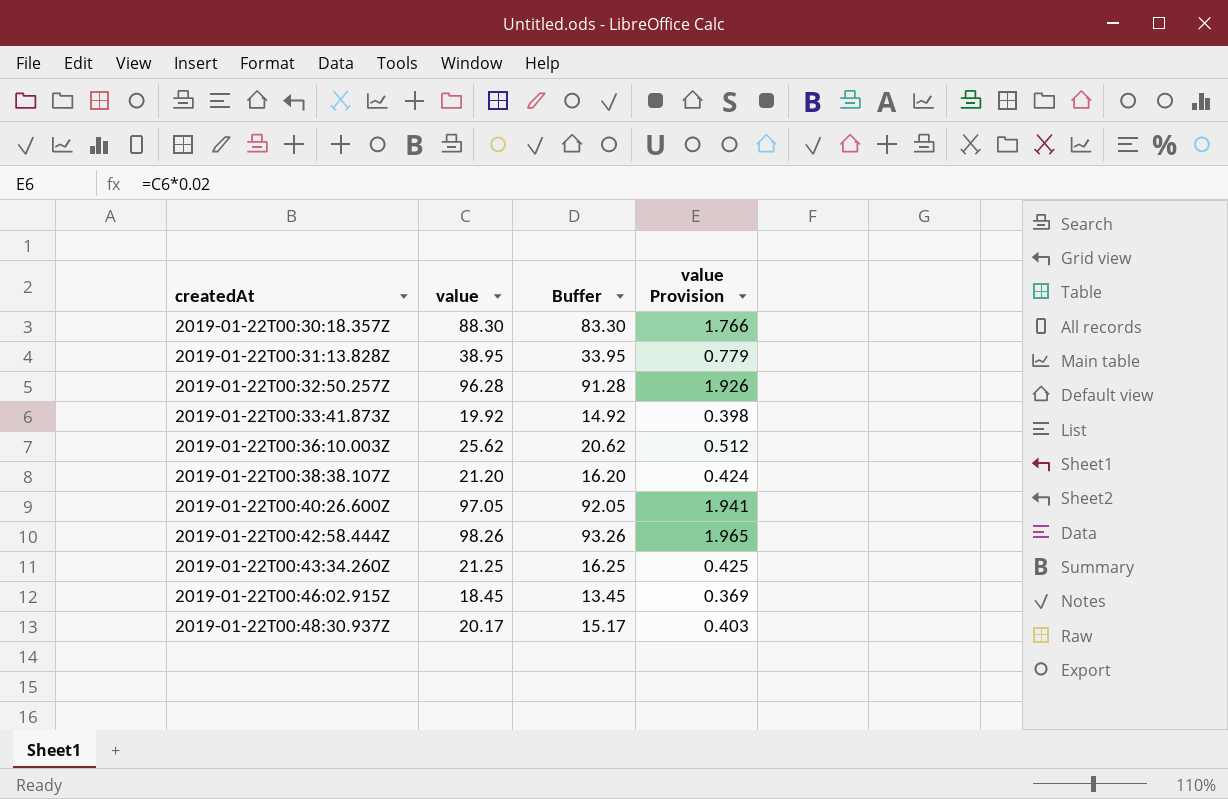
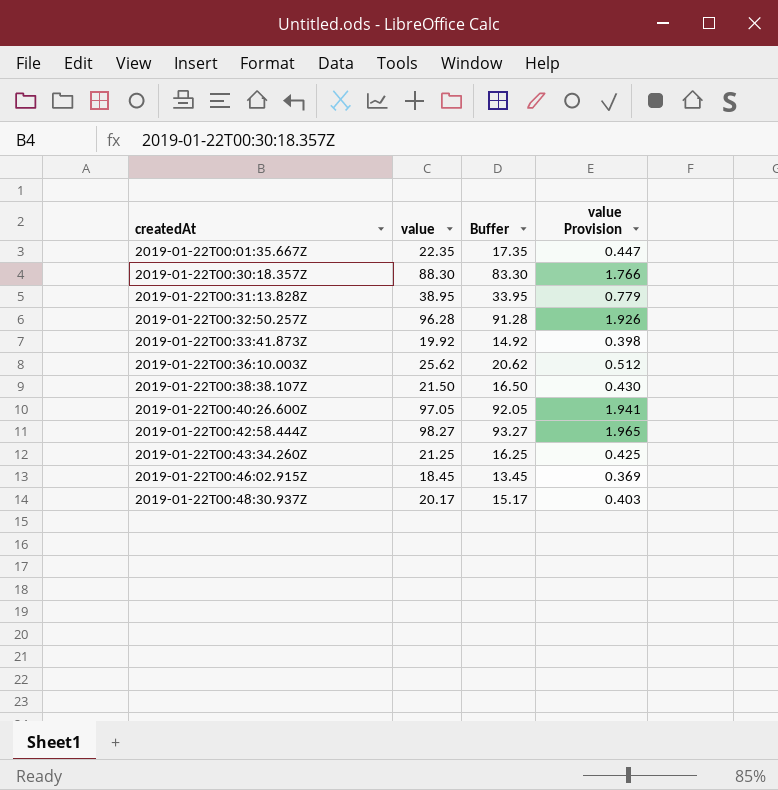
row 2019-01-22T00:01:35.667Z: none -> 22.35 | 17.35 | 0.447
2019-01-22T00:38:38.107Z | value: 21.20 -> 21.50
2019-01-22T00:38:38.107Z | Buffer: 16.20 -> 16.50
2019-01-22T00:38:38.107Z | value Provision: 0.424 -> 0.430
2019-01-22T00:42:58.444Z | value: 98.26 -> 98.27
2019-01-22T00:42:58.444Z | Buffer: 93.26 -> 93.27

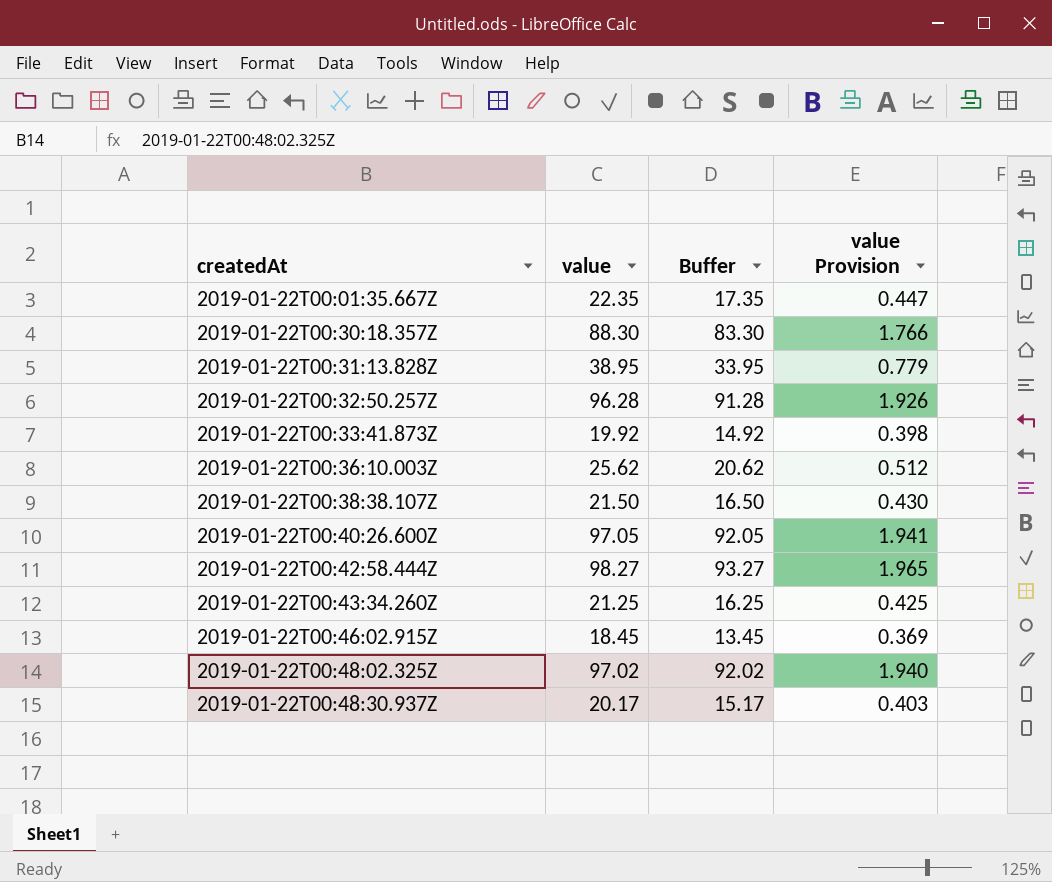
row 2019-01-22T00:48:02.325Z: none -> 97.02 | 92.02 | 1.940

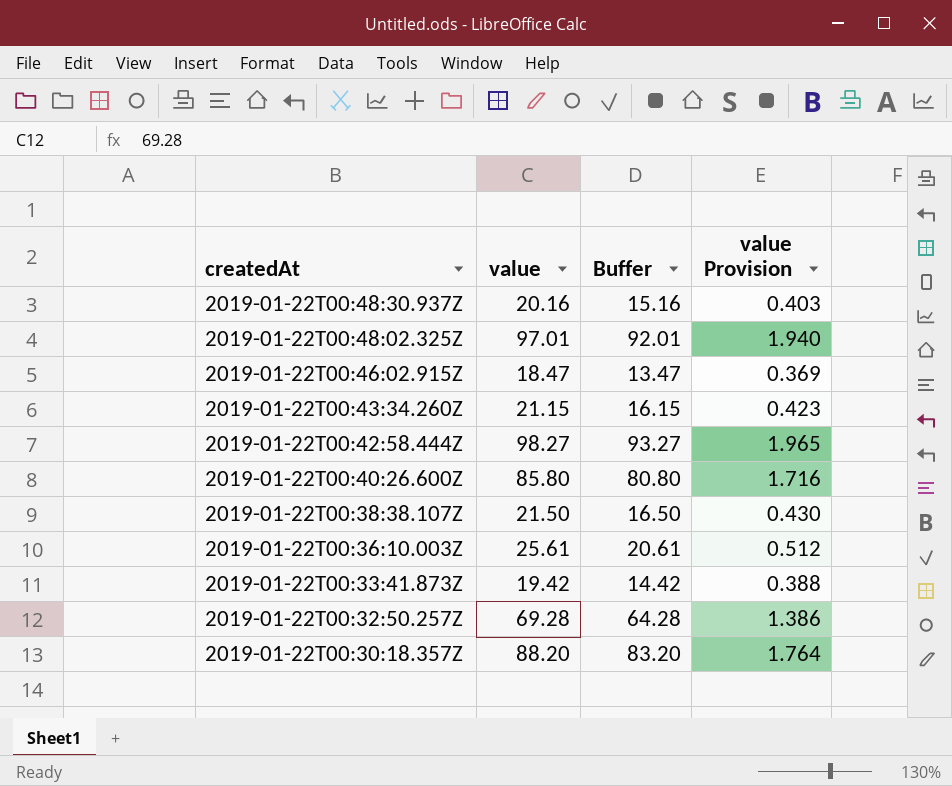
row order: createdAt ascending -> createdAt descending
row 2019-01-22T00:01:35.667Z: 22.35 | 17.35 | 0.447 -> none
row 2019-01-22T00:31:13.828Z: 38.95 | 33.95 | 0.779 -> none
2019-01-22T00:48:30.937Z | value: 20.17 -> 20.16
2019-01-22T00:48:30.937Z | Buffer: 15.17 -> 15.16
2019-01-22T00:48:02.325Z | value: 97.02 -> 97.01
2019-01-22T00:48:02.325Z | Buffer: 92.02 -> 92.01
2019-01-22T00:46:02.915Z | value: 18.45 -> 18.47
2019-01-22T00:46:02.915Z | Buffer: 13.45 -> 13.47
2019-01-22T00:43:34.260Z | value: 21.25 -> 21.15
2019-01-22T00:43:34.260Z | Buffer: 16.25 -> 16.15
2019-01-22T00:43:34.260Z | value Provision: 0.425 -> 0.423
2019-01-22T00:40:26.600Z | value: 97.05 -> 85.80
2019-01-22T00:40:26.600Z | Buffer: 92.05 -> 80.80
2019-01-22T00:40:26.600Z | value Provision: 1.941 -> 1.716
2019-01-22T00:36:10.003Z | value: 25.62 -> 25.61
2019-01-22T00:36:10.003Z | Buffer: 20.62 -> 20.61
2019-01-22T00:33:41.873Z | value: 19.92 -> 19.42
2019-01-22T00:33:41.873Z | Buffer: 14.92 -> 14.42
2019-01-22T00:33:41.873Z | value Provision: 0.398 -> 0.388
2019-01-22T00:32:50.257Z | value: 96.28 -> 69.28
2019-01-22T00:32:50.257Z | Buffer: 91.28 -> 64.28
2019-01-22T00:32:50.257Z | value Provision: 1.926 -> 1.386
2019-01-22T00:30:18.357Z | value: 88.30 -> 88.20
2019-01-22T00:30:18.357Z | Buffer: 83.30 -> 83.20
2019-01-22T00:30:18.357Z | value Provision: 1.766 -> 1.764

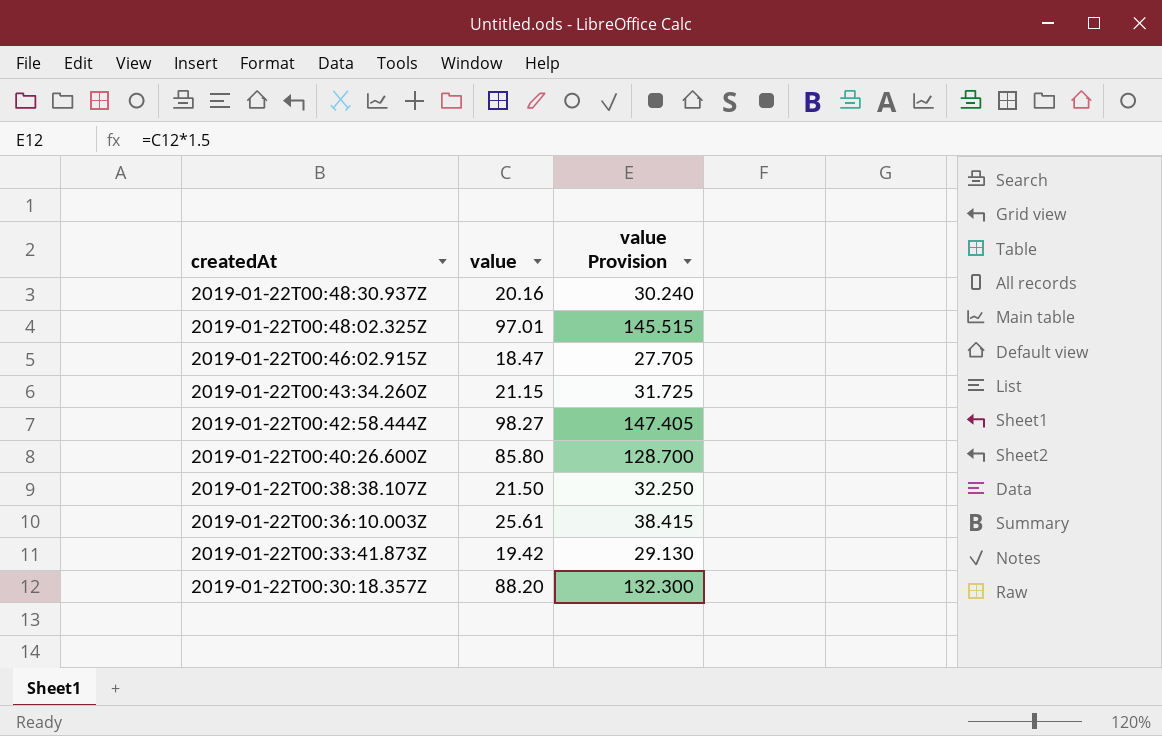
column Buffer | formula: [value] - 5 -> none
column value Provision | formula: [value] * 0.02 -> [value] * 1.5
row 2019-01-22T00:32:50.257Z: 69.28 | 64.28 | 1.386 -> none

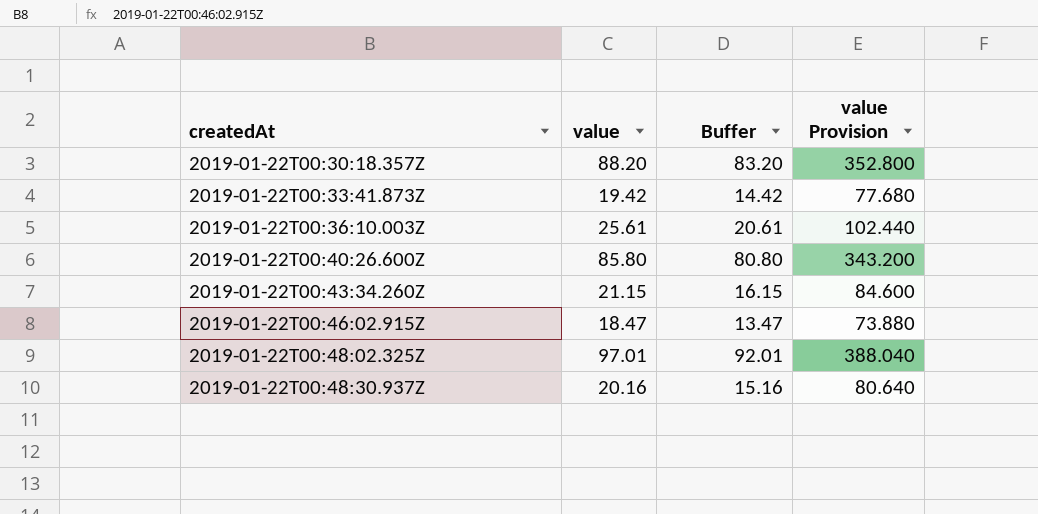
row order: createdAt descending -> createdAt ascending
column Buffer | formula: none -> [value] - 5
column value Provision | formula: [value] * 1.5 -> [value] * 4
row 2019-01-22T00:42:58.444Z: 98.27 | 147.405 -> none
row 2019-01-22T00:38:38.107Z: 21.50 | 32.250 -> none

